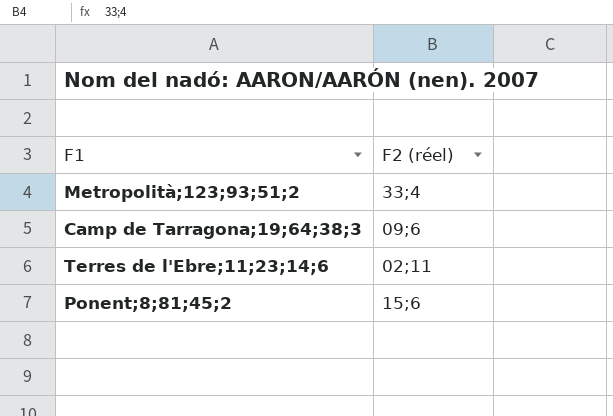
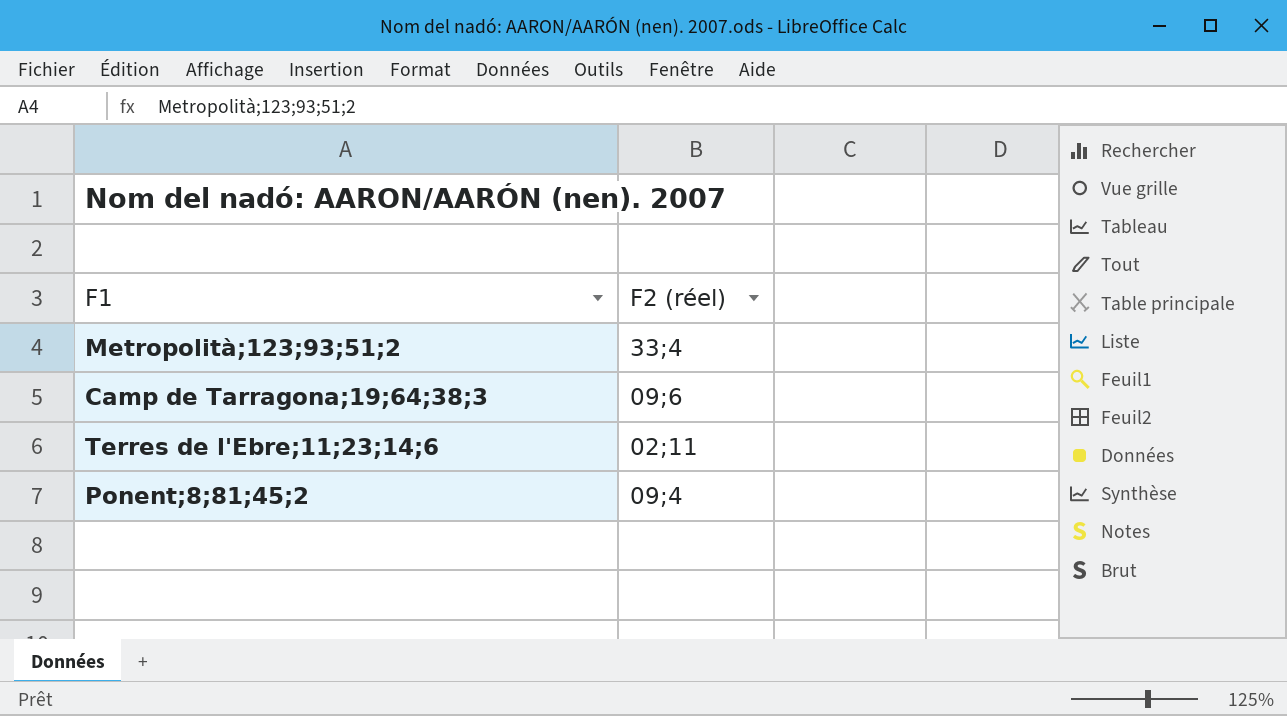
Ponent;8;81;45;2 | F2 (réel): 15;6 -> 09;4

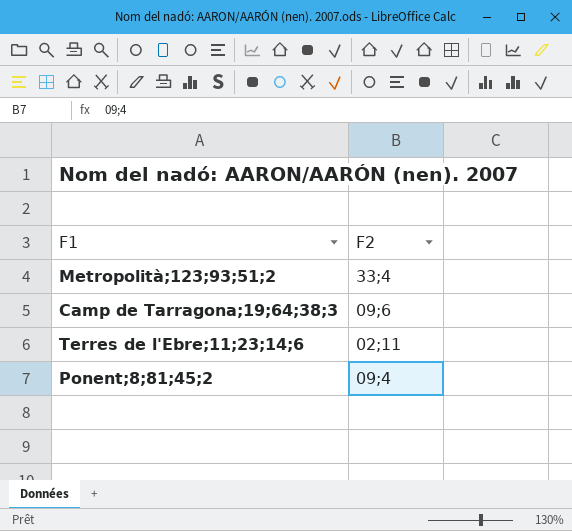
column name: F2 (réel) -> F2

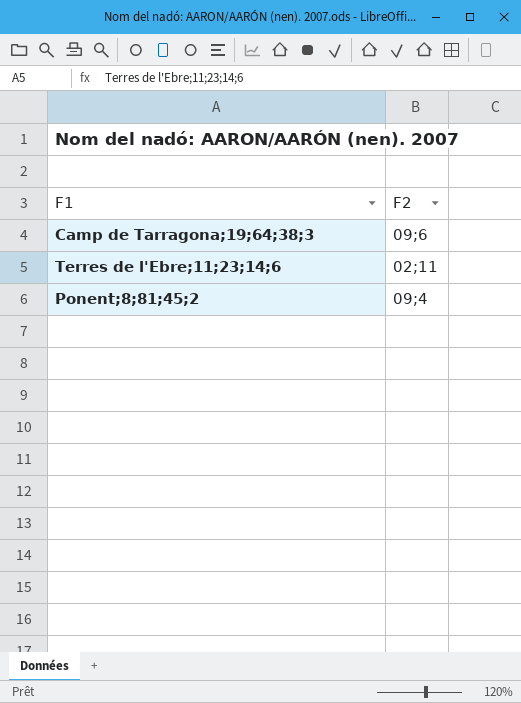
row Metropolità;123;93;51;2: 33;4 -> none

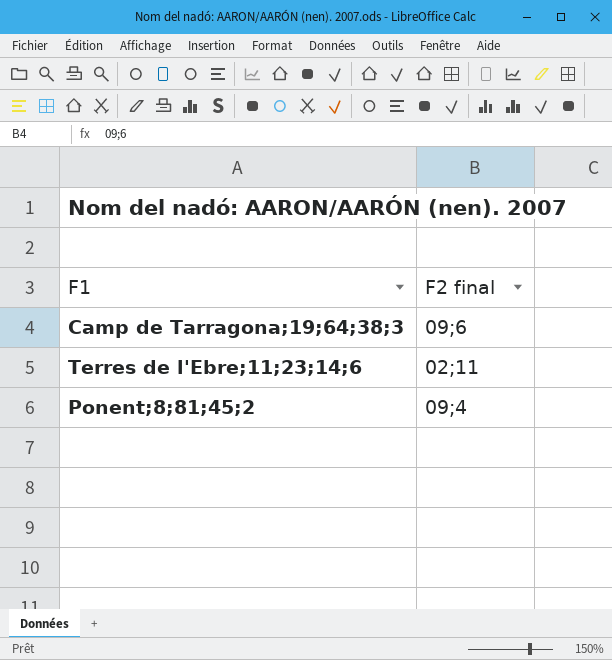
column name: F2 -> F2 final

